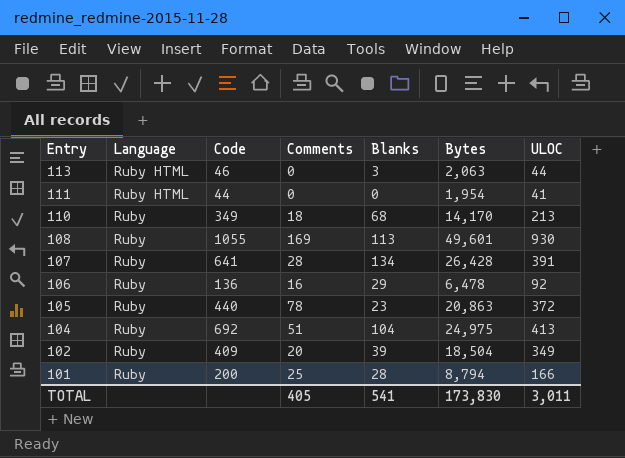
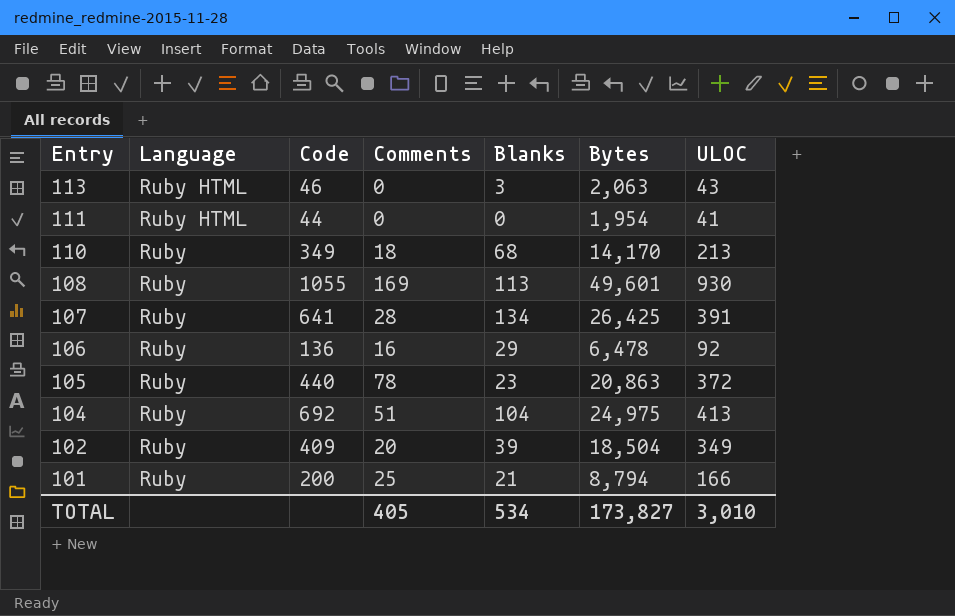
113 | ULOC: 44 -> 43
107 | Bytes: 26,428 -> 26,425
101 | Blanks: 28 -> 21
TOTAL | Blanks: 541 -> 534
TOTAL | Bytes: 173,830 -> 173,827
TOTAL | ULOC: 3,011 -> 3,010

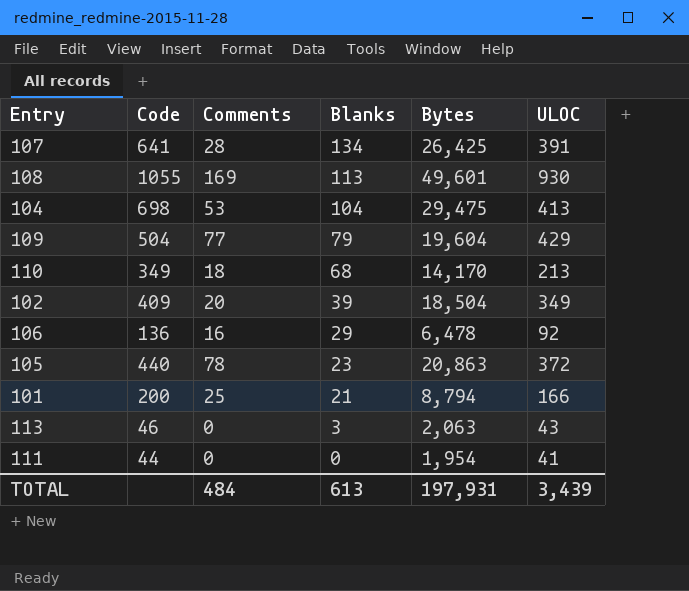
row order: Entry descending -> Blanks descending
column Language | position: 2 -> none
104 | Code: 692 -> 698
104 | Comments: 51 -> 53
104 | Bytes: 24,975 -> 29,475
row 109: none -> 504 | 77 | 79 | 19,604 | 429
TOTAL | Comments: 405 -> 484
TOTAL | Blanks: 534 -> 613
TOTAL | Bytes: 173,827 -> 197,931
TOTAL | ULOC: 3,010 -> 3,439

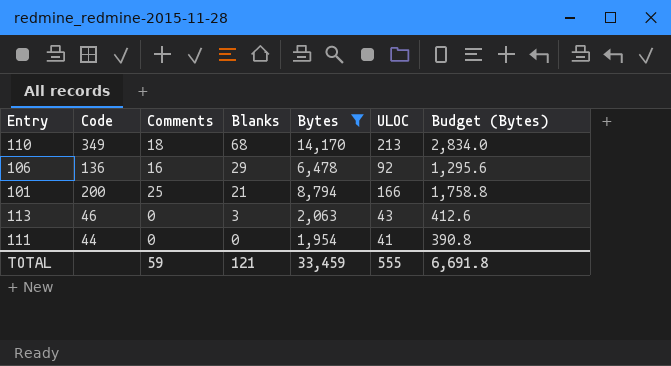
filter: none -> Bytes <= 14,170
column Budget (Bytes) | formula: none -> [Bytes] * 0.2
TOTAL | Comments: 484 -> 59
TOTAL | Blanks: 613 -> 121
TOTAL | Bytes: 197,931 -> 33,459
TOTAL | ULOC: 3,439 -> 555

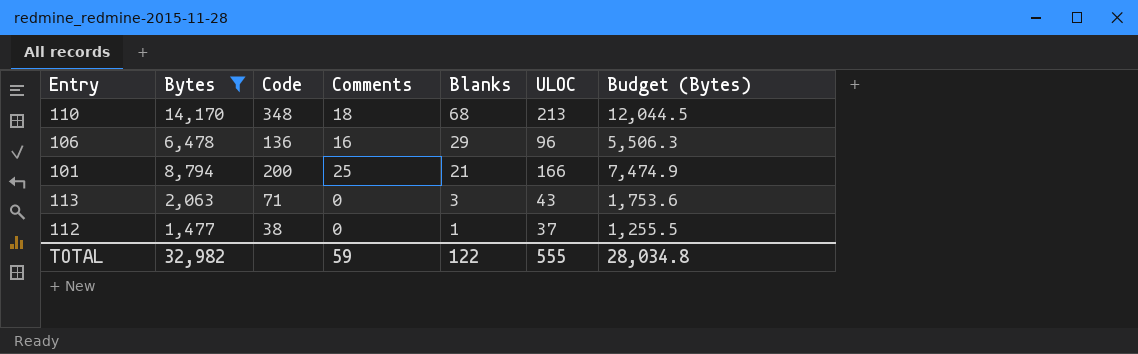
column Bytes | position: 5 -> 2
column Budget (Bytes) | formula: [Bytes] * 0.2 -> [Bytes] * 0.85
row 111: 44 | 0 | 0 | 1,954 | 41 | 390.8 -> none
110 | Code: 349 -> 348
106 | ULOC: 92 -> 96
113 | Code: 46 -> 71
row 112: none -> 1,477 | 38 | 0 | 1 | 37 | 1,255.5
TOTAL | Bytes: 33,459 -> 32,982
TOTAL | Blanks: 121 -> 122
TOTAL | Budget (Bytes): 6,691.8 -> 28,034.8

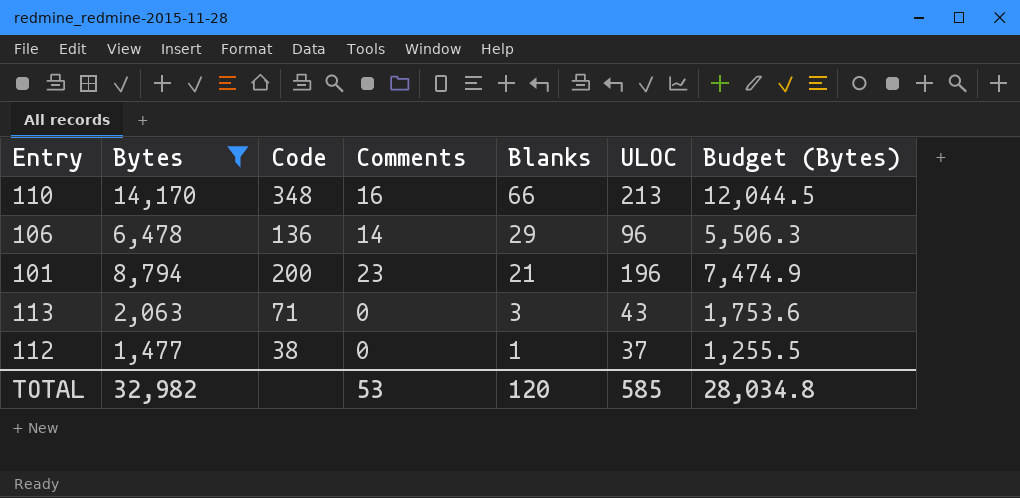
110 | Comments: 18 -> 16
110 | Blanks: 68 -> 66
106 | Comments: 16 -> 14
101 | Comments: 25 -> 23
101 | ULOC: 166 -> 196
TOTAL | Comments: 59 -> 53
TOTAL | Blanks: 122 -> 120
TOTAL | ULOC: 555 -> 585

